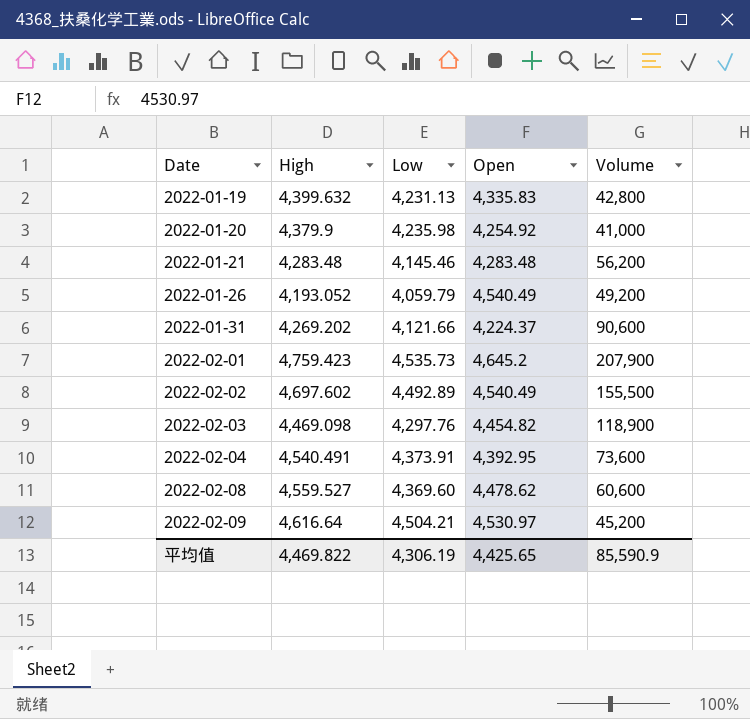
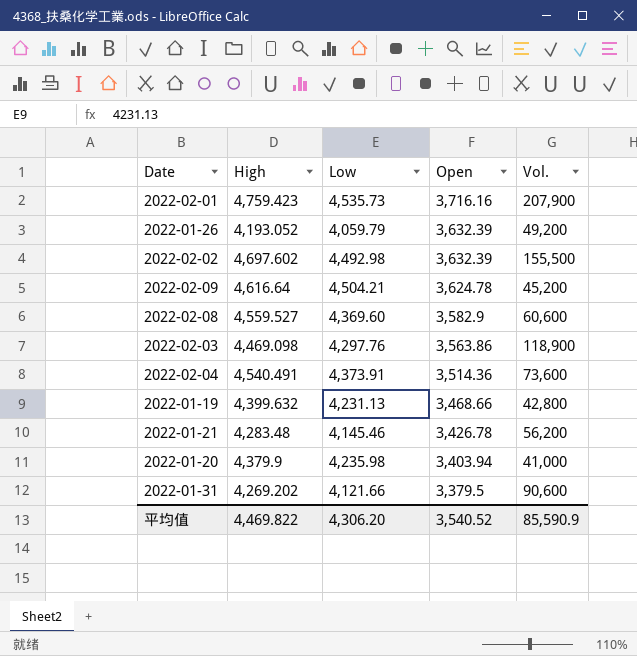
row order: Date ascending -> Open descending
column name: Volume -> Vol.
2022-02-01 | Open: 4,645.2 -> 3,716.16
2022-01-26 | Open: 4,540.49 -> 3,632.39
2022-02-02 | Low: 4,492.89 -> 4,492.98
2022-02-02 | Open: 4,540.49 -> 3,632.39
2022-02-09 | Open: 4,530.97 -> 3,624.78
2022-02-08 | Open: 4,478.62 -> 3,582.9
2022-02-03 | Open: 4,454.82 -> 3,563.86
2022-02-04 | Open: 4,392.95 -> 3,514.36
2022-01-19 | Open: 4,335.83 -> 3,468.66
2022-01-21 | Open: 4,283.48 -> 3,426.78
2022-01-20 | Open: 4,254.92 -> 3,403.94
2022-01-31 | Open: 4,224.37 -> 3,379.5
平均值 | Low: 4,306.19 -> 4,306.20
平均值 | Open: 4,425.65 -> 3,540.52

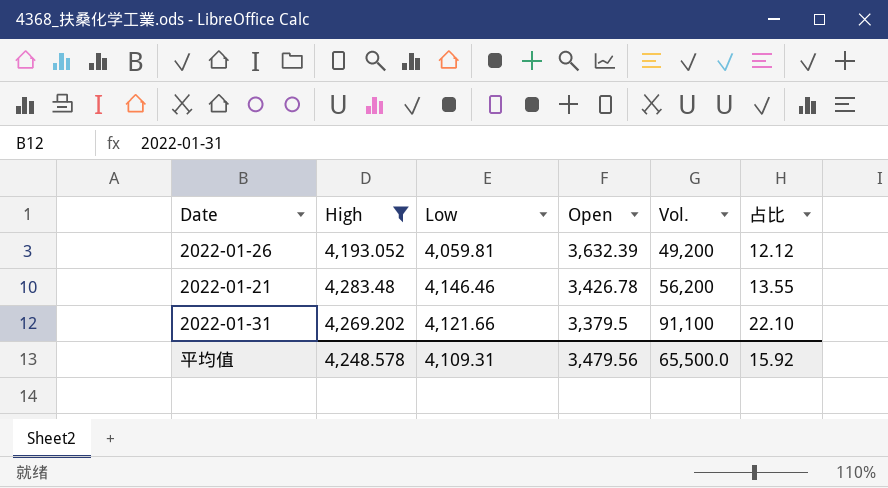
filter: none -> High <= 4,283.48
column 占比 | formula: none -> [Vol.] / [Low]
2022-01-26 | Low: 4,059.79 -> 4,059.81
2022-01-21 | Low: 4,145.46 -> 4,146.46
2022-01-31 | Vol.: 90,600 -> 91,100
平均值 | High: 4,469.822 -> 4,248.578
平均值 | Low: 4,306.20 -> 4,109.31
平均值 | Open: 3,540.52 -> 3,479.56
平均值 | Vol.: 85,590.9 -> 65,500.0

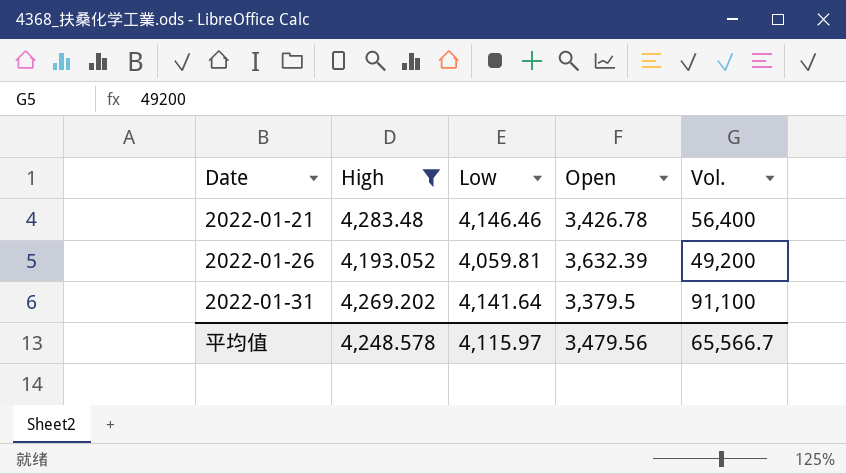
row order: Open descending -> Date ascending
column 占比 | formula: [Vol.] / [Low] -> none
2022-01-21 | Vol.: 56,200 -> 56,400
2022-01-31 | Low: 4,121.66 -> 4,141.64
平均值 | Low: 4,109.31 -> 4,115.97
平均值 | Vol.: 65,500.0 -> 65,566.7

